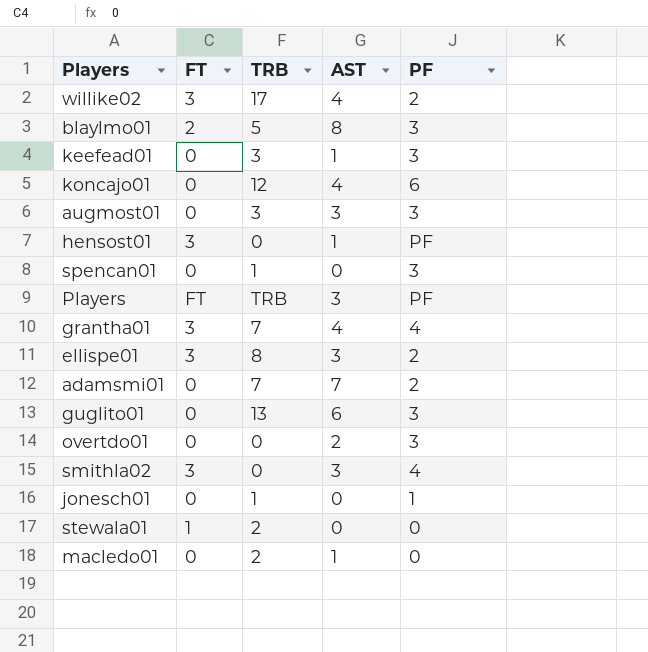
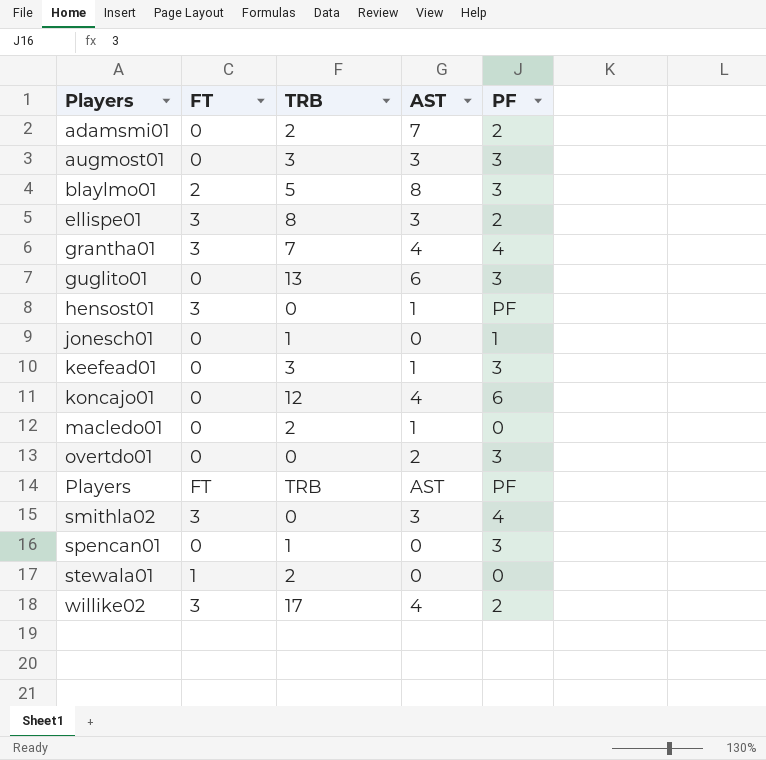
row order: none -> Players ascending
adamsmi01 | TRB: 7 -> 2
Players | AST: 3 -> AST

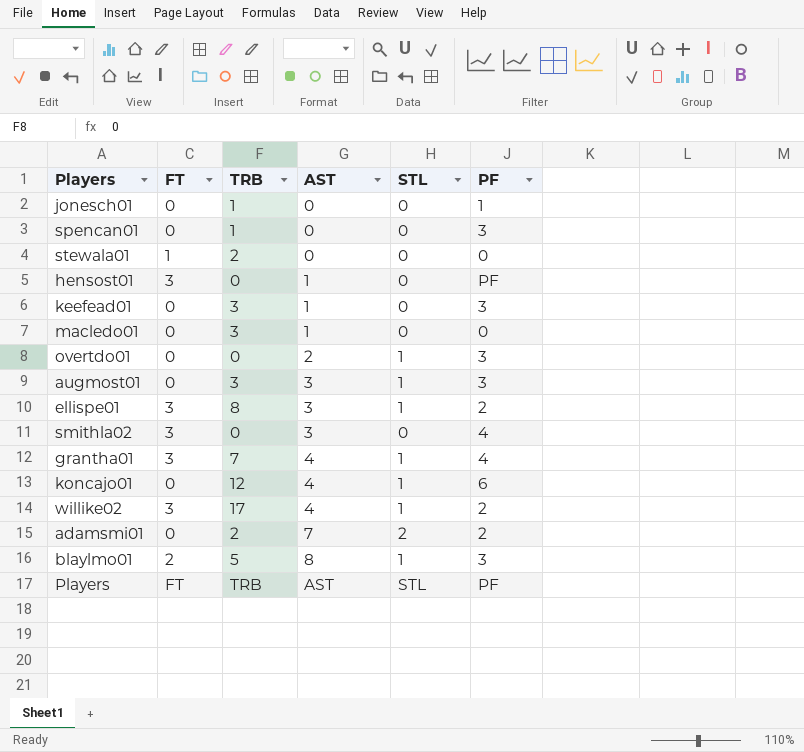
row order: Players ascending -> AST ascending
column STL | position: none -> 5
row guglito01: 0 | 13 | 6 | 3 -> none
macledo01 | TRB: 2 -> 3

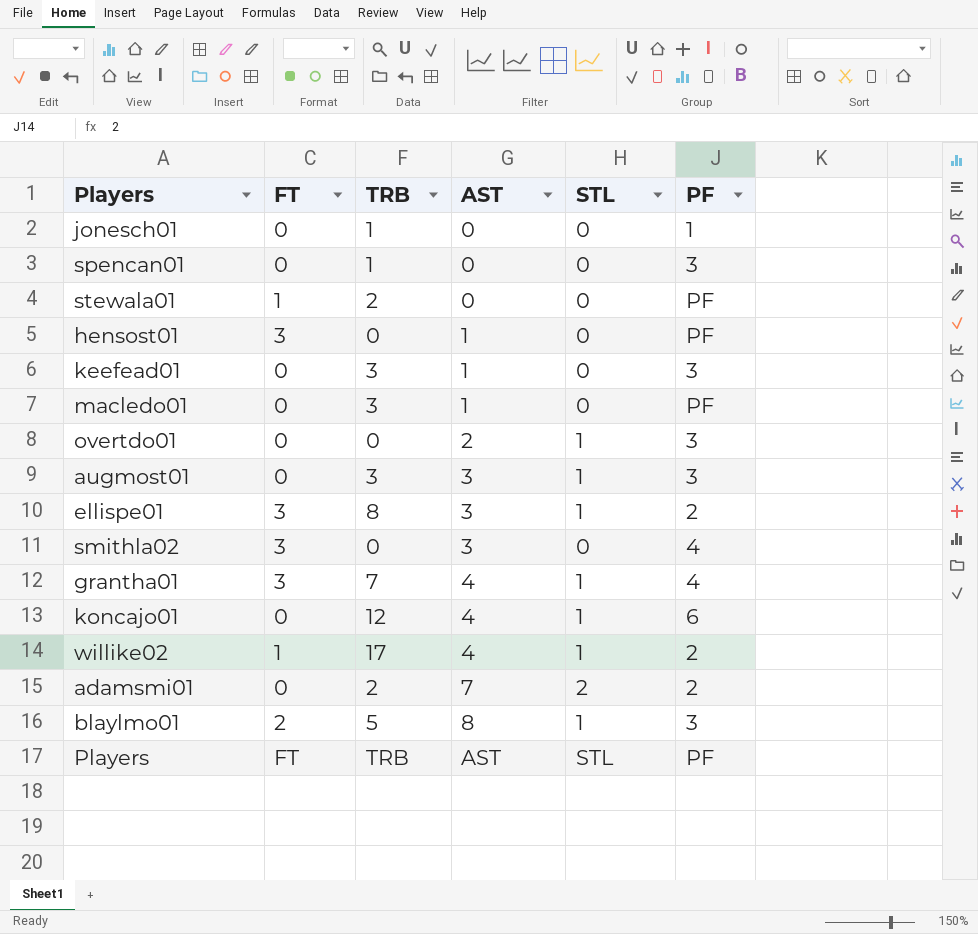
stewala01 | PF: 0 -> PF
macledo01 | PF: 0 -> PF
willike02 | FT: 3 -> 1

